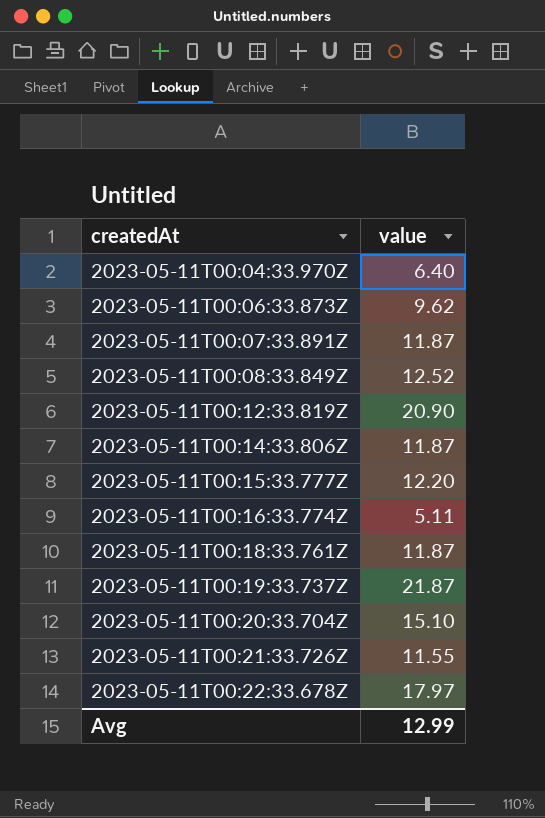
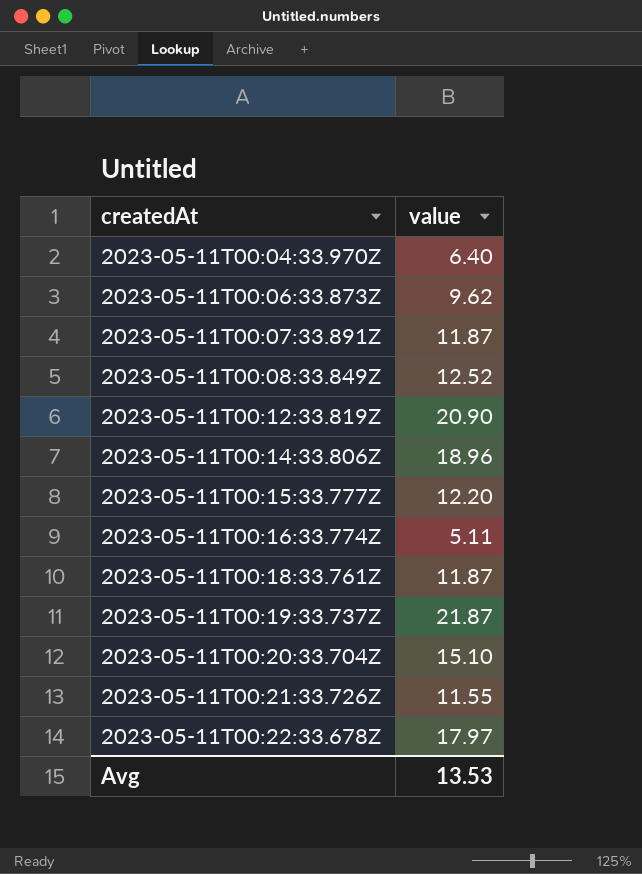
2023-05-11T00:14:33.806Z | value: 11.87 -> 18.96
Avg | value: 12.99 -> 13.53

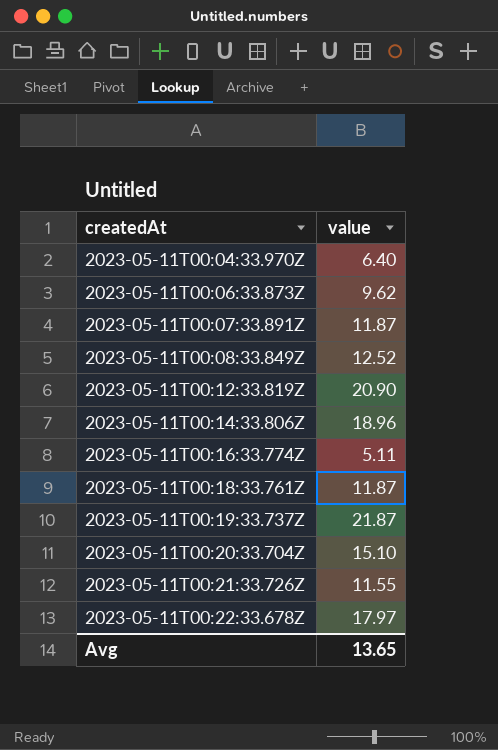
row 2023-05-11T00:15:33.777Z: 12.20 -> none
Avg | value: 13.53 -> 13.65

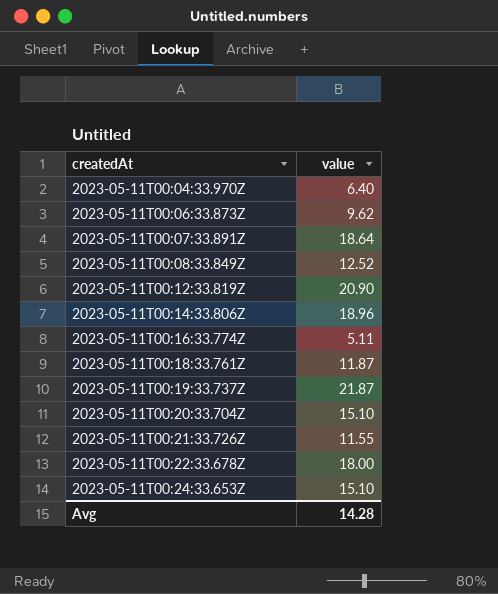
2023-05-11T00:07:33.891Z | value: 11.87 -> 18.64
2023-05-11T00:22:33.678Z | value: 17.97 -> 18.00
row 2023-05-11T00:24:33.653Z: none -> 15.10
Avg | value: 13.65 -> 14.28

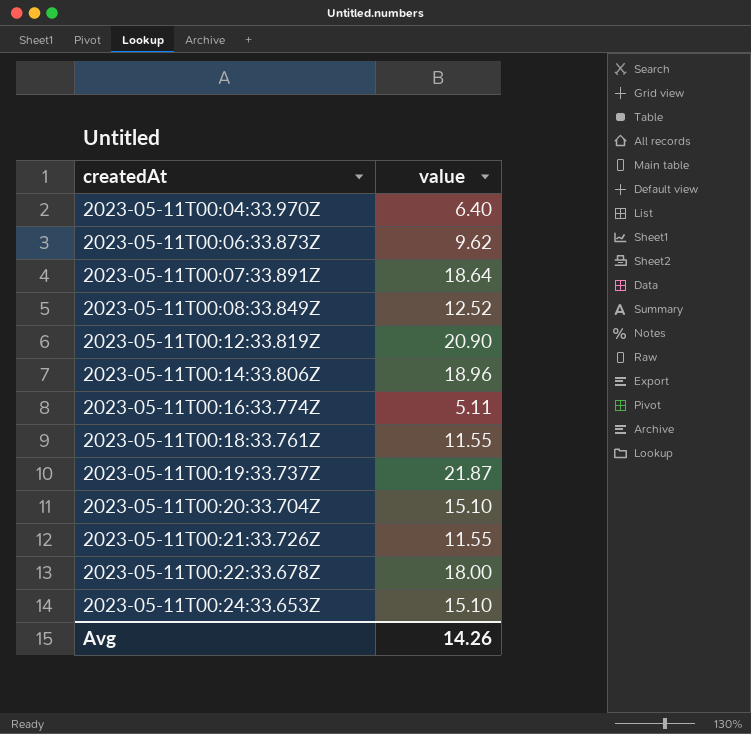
2023-05-11T00:18:33.761Z | value: 11.87 -> 11.55
Avg | value: 14.28 -> 14.26

